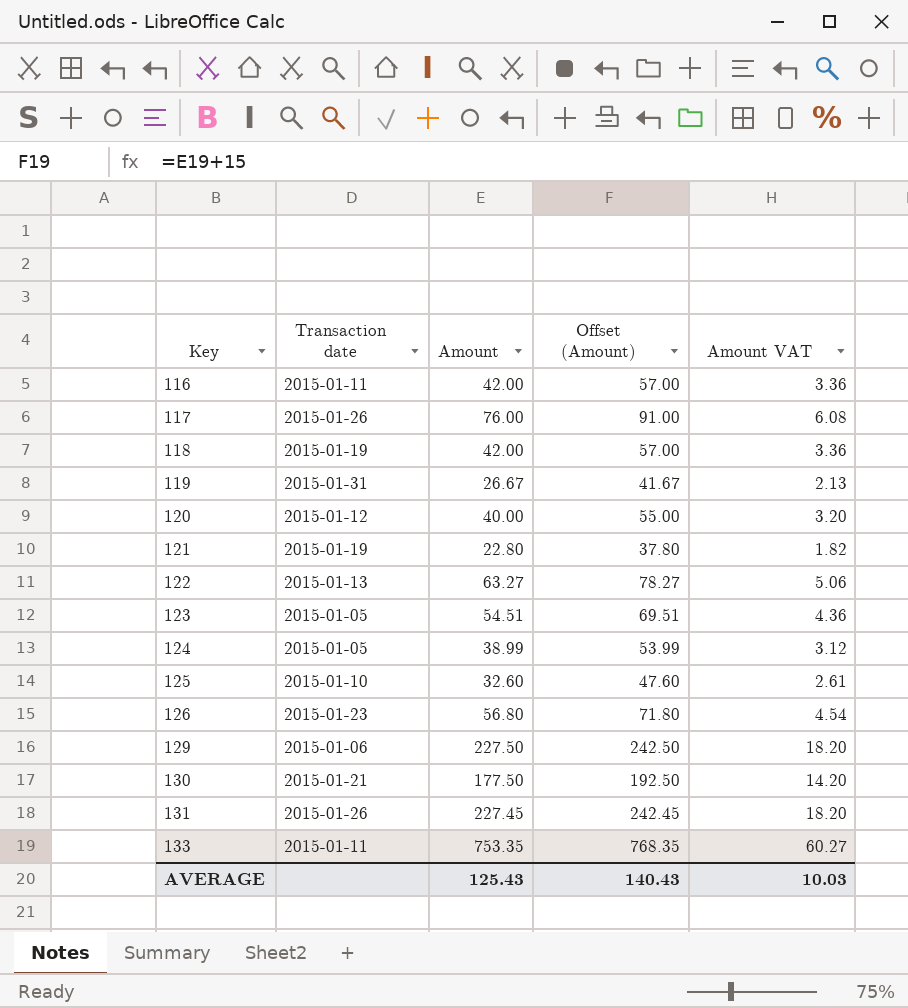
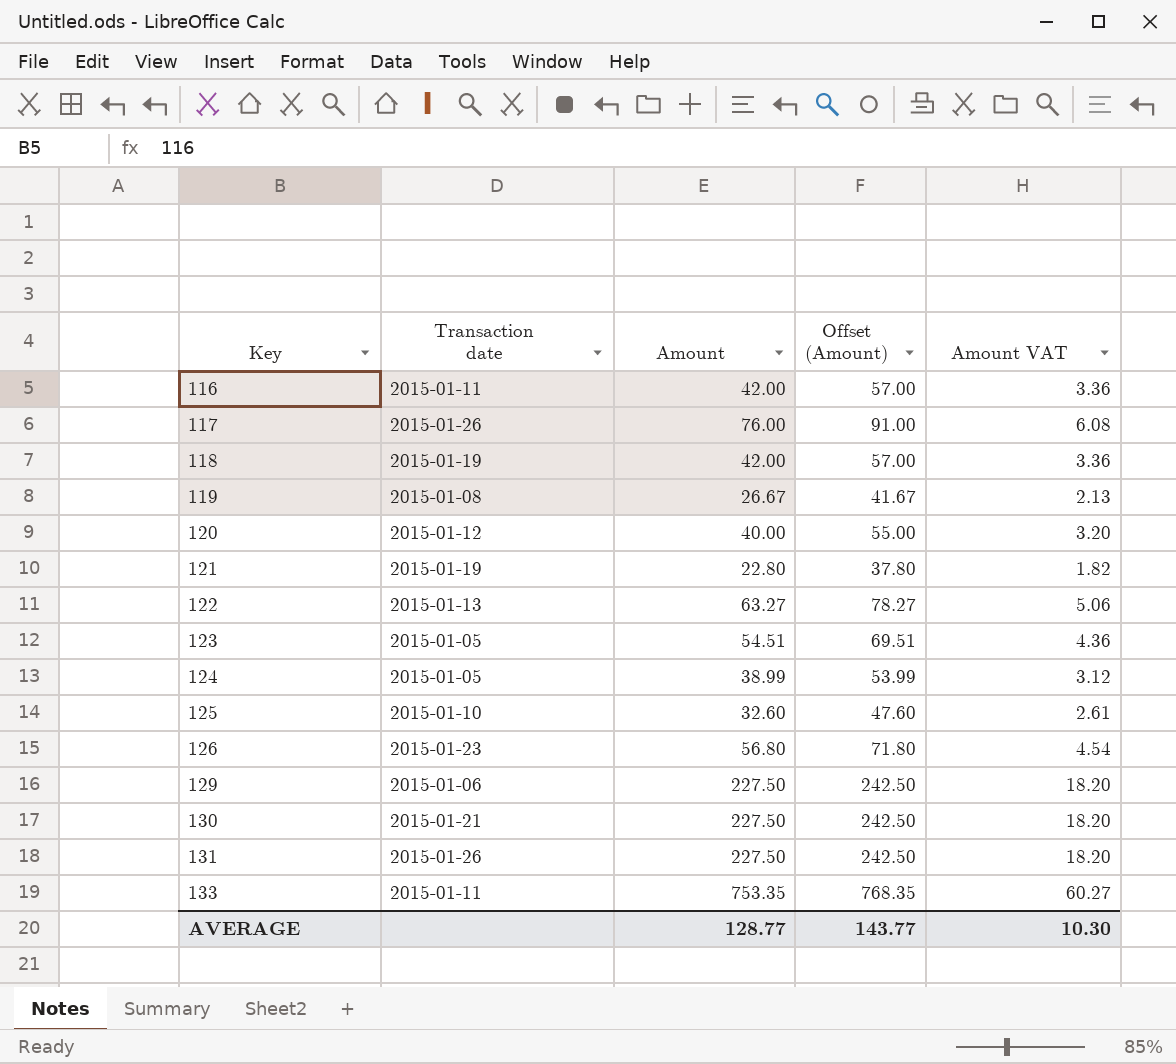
119 | Transaction date: 2015-01-31 -> 2015-01-08
130 | Amount: 177.50 -> 227.50
130 | Offset (Amount): 192.50 -> 242.50
130 | Amount VAT: 14.20 -> 18.20
131 | Amount: 227.45 -> 227.50
131 | Offset (Amount): 242.45 -> 242.50
AVERAGE | Amount: 125.43 -> 128.77
AVERAGE | Offset (Amount): 140.43 -> 143.77
AVERAGE | Amount VAT: 10.03 -> 10.30

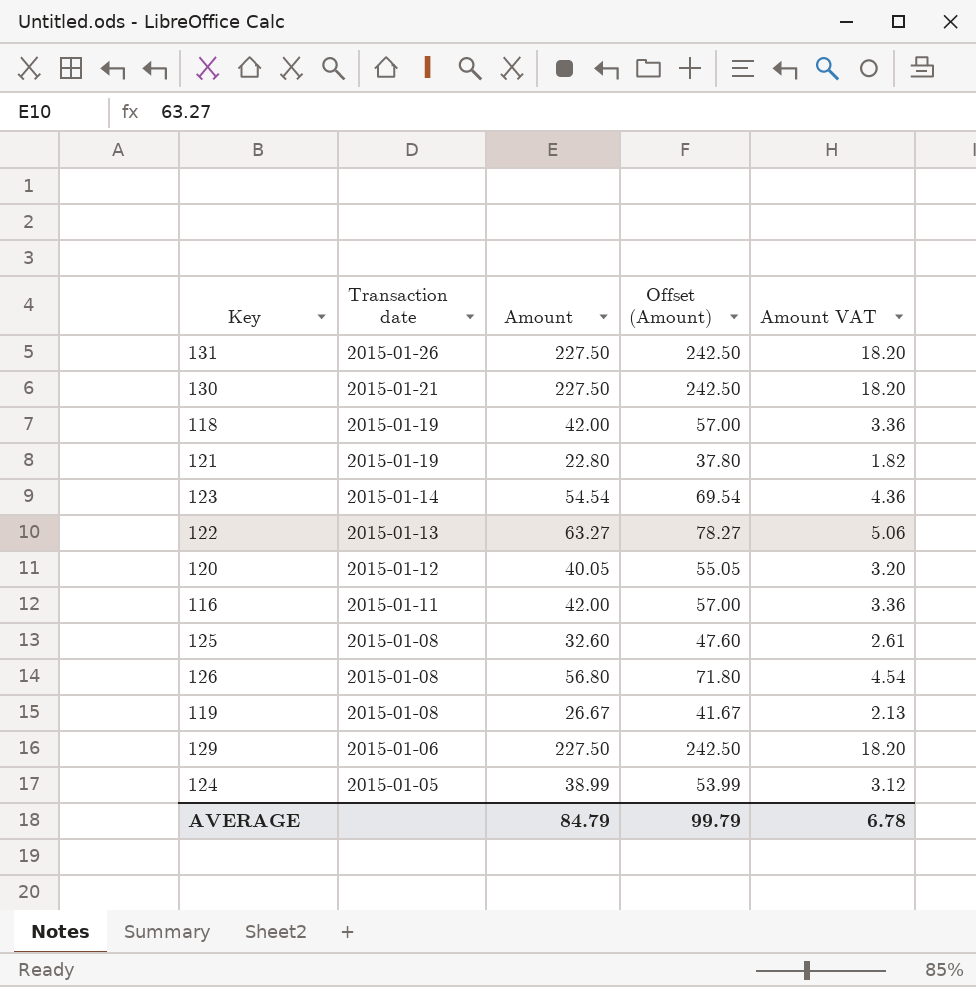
row order: Key ascending -> Transaction date descending
row 117: 2015-01-26 | 76.00 | 91.00 | 6.08 -> none
row 133: 2015-01-11 | 753.35 | 768.35 | 60.27 -> none
123 | Transaction date: 2015-01-05 -> 2015-01-14
123 | Amount: 54.51 -> 54.54
123 | Offset (Amount): 69.51 -> 69.54
120 | Amount: 40.00 -> 40.05
120 | Offset (Amount): 55.00 -> 55.05
125 | Transaction date: 2015-01-10 -> 2015-01-08
126 | Transaction date: 2015-01-23 -> 2015-01-08
AVERAGE | Amount: 128.77 -> 84.79
AVERAGE | Offset (Amount): 143.77 -> 99.79
AVERAGE | Amount VAT: 10.30 -> 6.78

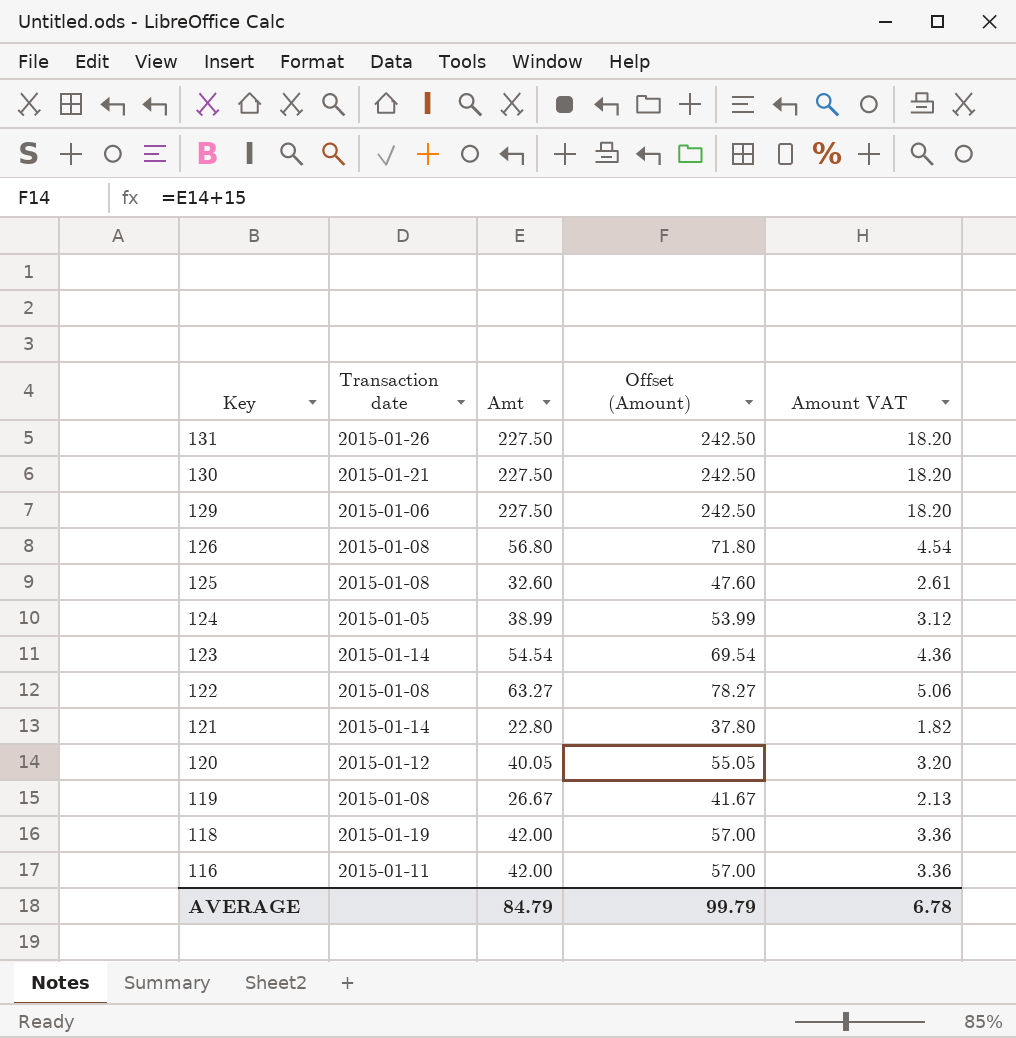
row order: Transaction date descending -> Key descending
column name: Amount -> Amt
122 | Transaction date: 2015-01-13 -> 2015-01-08
121 | Transaction date: 2015-01-19 -> 2015-01-14

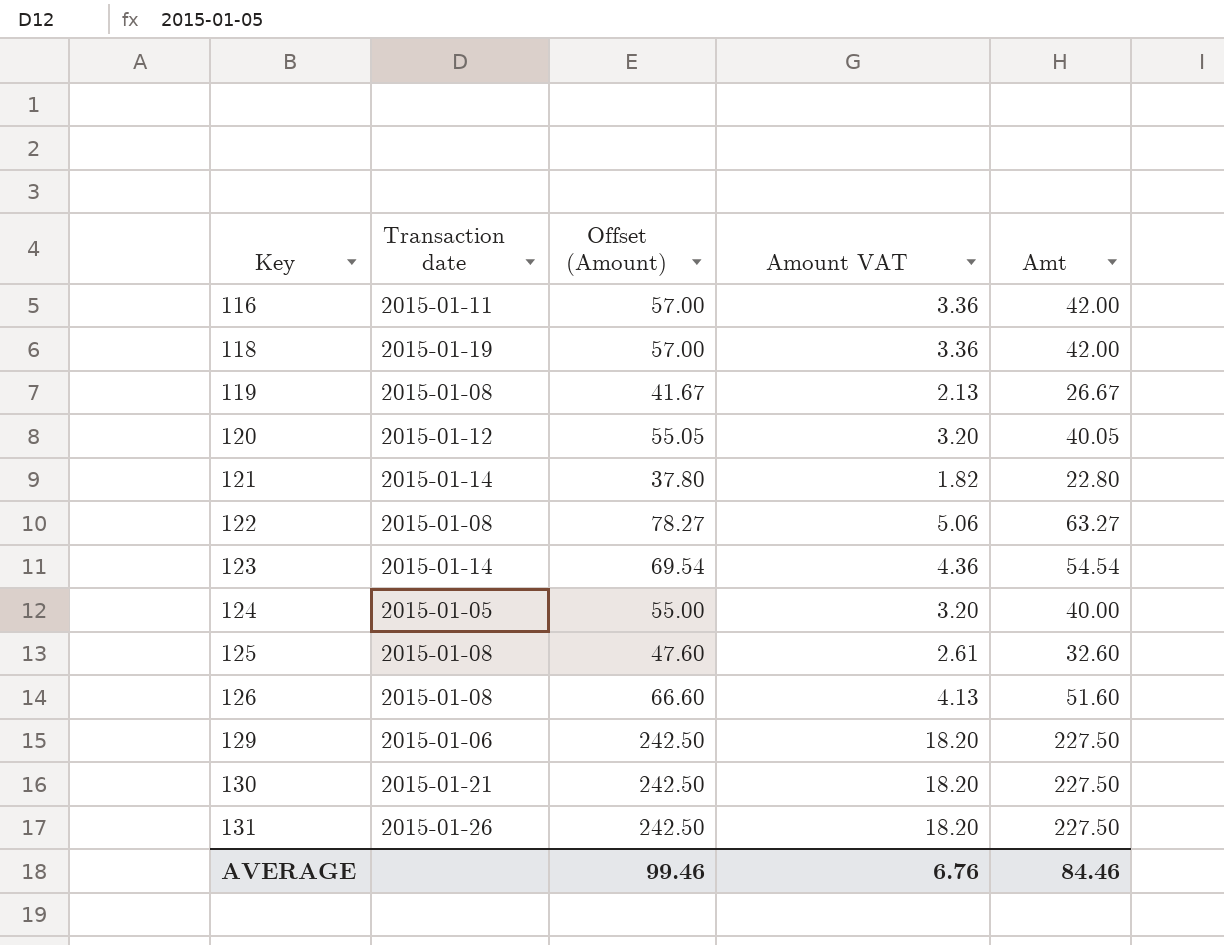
row order: Key descending -> Key ascending
column Amt | position: 3 -> 5
124 | Offset (Amount): 53.99 -> 55.00
124 | Amount VAT: 3.12 -> 3.20
124 | Amt: 38.99 -> 40.00
126 | Offset (Amount): 71.80 -> 66.60
126 | Amount VAT: 4.54 -> 4.13
126 | Amt: 56.80 -> 51.60
AVERAGE | Offset (Amount): 99.79 -> 99.46
AVERAGE | Amount VAT: 6.78 -> 6.76
AVERAGE | Amt: 84.79 -> 84.46

